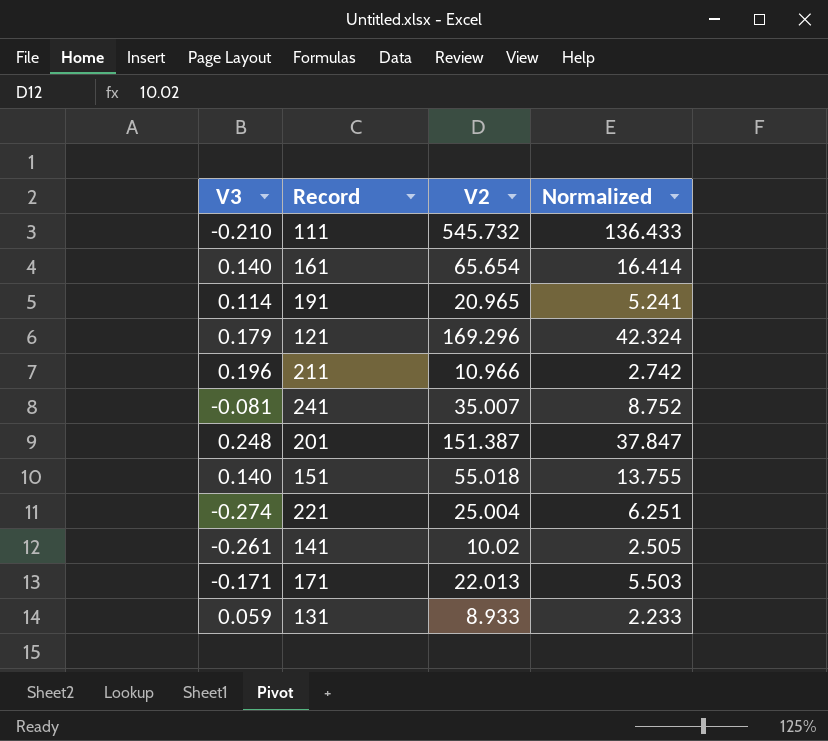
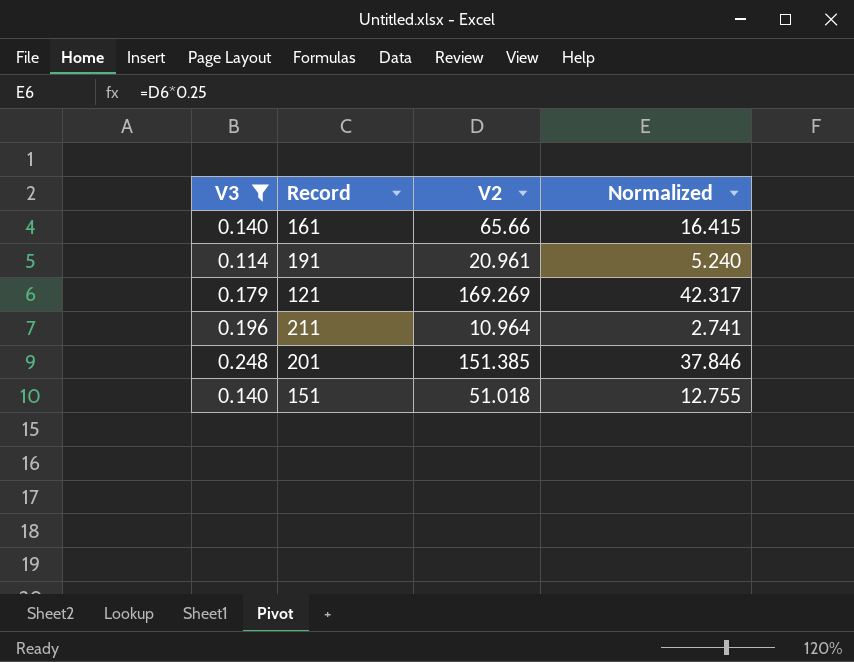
filter: none -> V3 >= 0.114
161 | V2: 65.654 -> 65.66
161 | Normalized: 16.414 -> 16.415
191 | V2: 20.965 -> 20.961
191 | Normalized: 5.241 -> 5.240
121 | V2: 169.296 -> 169.269
121 | Normalized: 42.324 -> 42.317
211 | V2: 10.966 -> 10.964
211 | Normalized: 2.742 -> 2.741
201 | V2: 151.387 -> 151.385
201 | Normalized: 37.847 -> 37.846
151 | V2: 55.018 -> 51.018
151 | Normalized: 13.755 -> 12.755

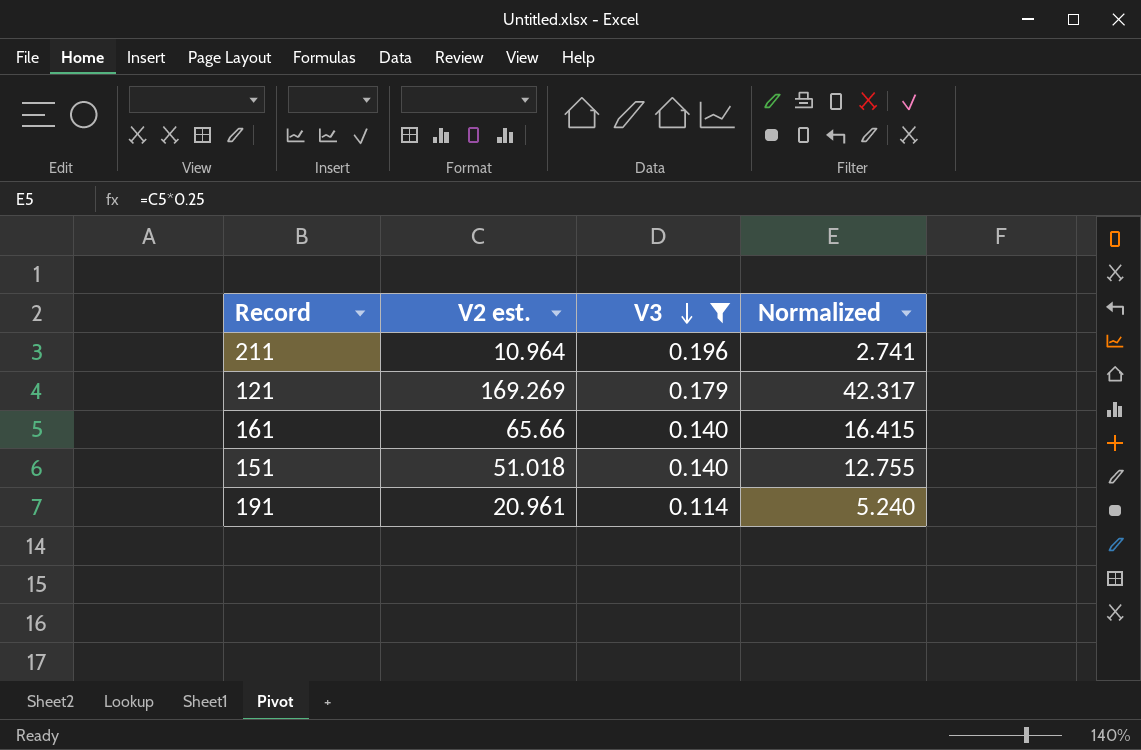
row order: none -> V3 descending
column name: V2 -> V2 est.
column V3 | position: 1 -> 3
row 201: 0.248 | 151.385 | 37.846 -> none

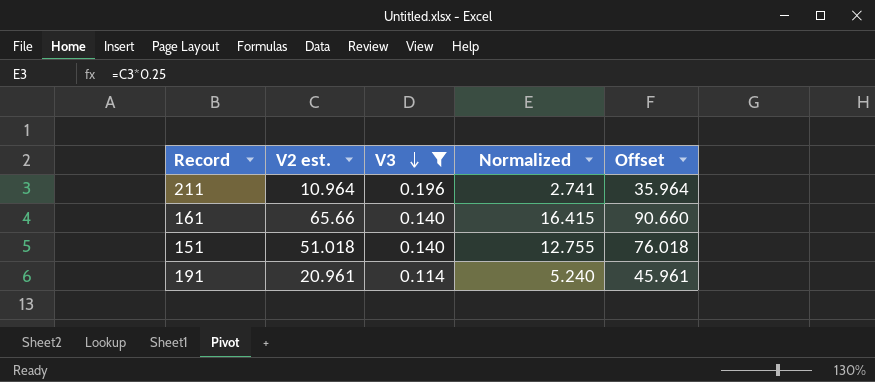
column Offset | formula: none -> [V2 est.] + 25
row 121: 169.269 | 0.179 | 42.317 -> none

